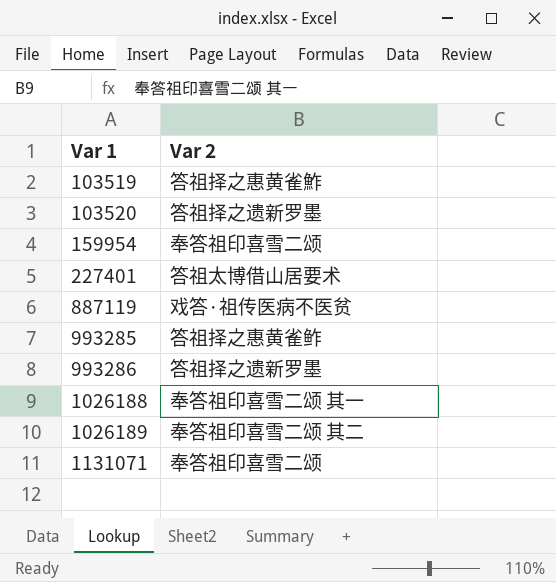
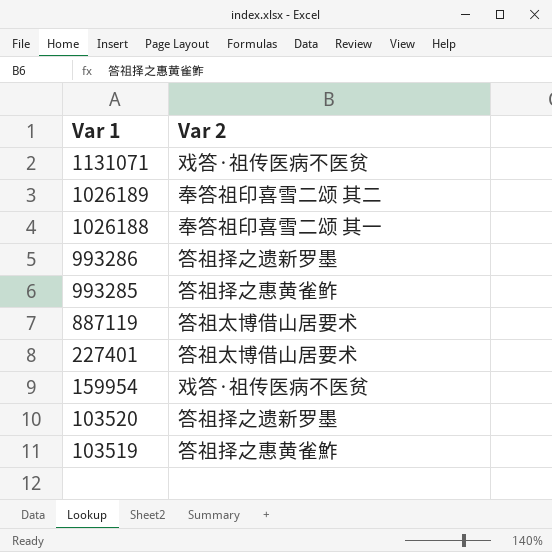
row order: Var 1 ascending -> Var 1 descending
1131071 | Var 2: 奉答祖印喜雪二颂 -> 戏答·祖传医病不医贫
887119 | Var 2: 戏答·祖传医病不医贫 -> 答祖太博借山居要术
159954 | Var 2: 奉答祖印喜雪二颂 -> 戏答·祖传医病不医贫

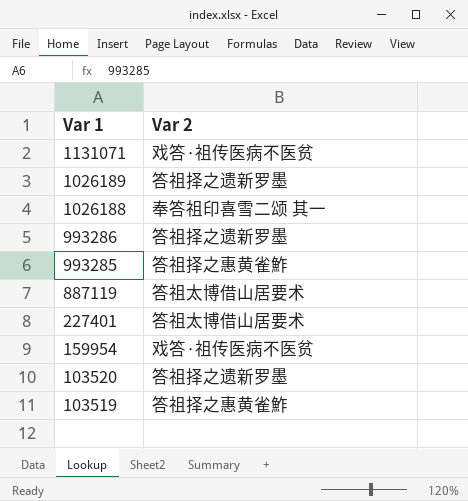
1026189 | Var 2: 奉答祖印喜雪二颂 其二 -> 答祖择之遗新罗墨
993285 | Var 2: 答祖择之惠黄雀鲊 -> 答祖择之惠黄雀鮓

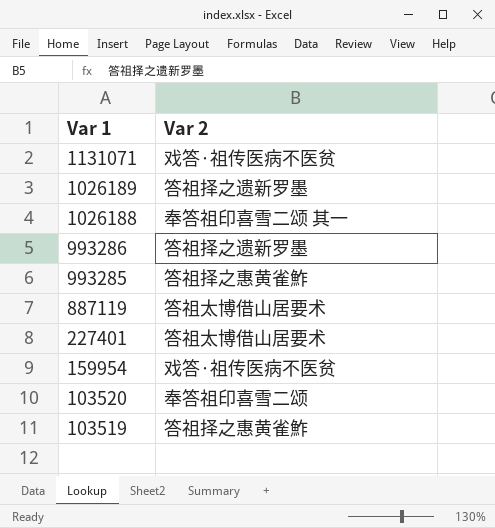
103520 | Var 2: 答祖择之遗新罗墨 -> 奉答祖印喜雪二颂

